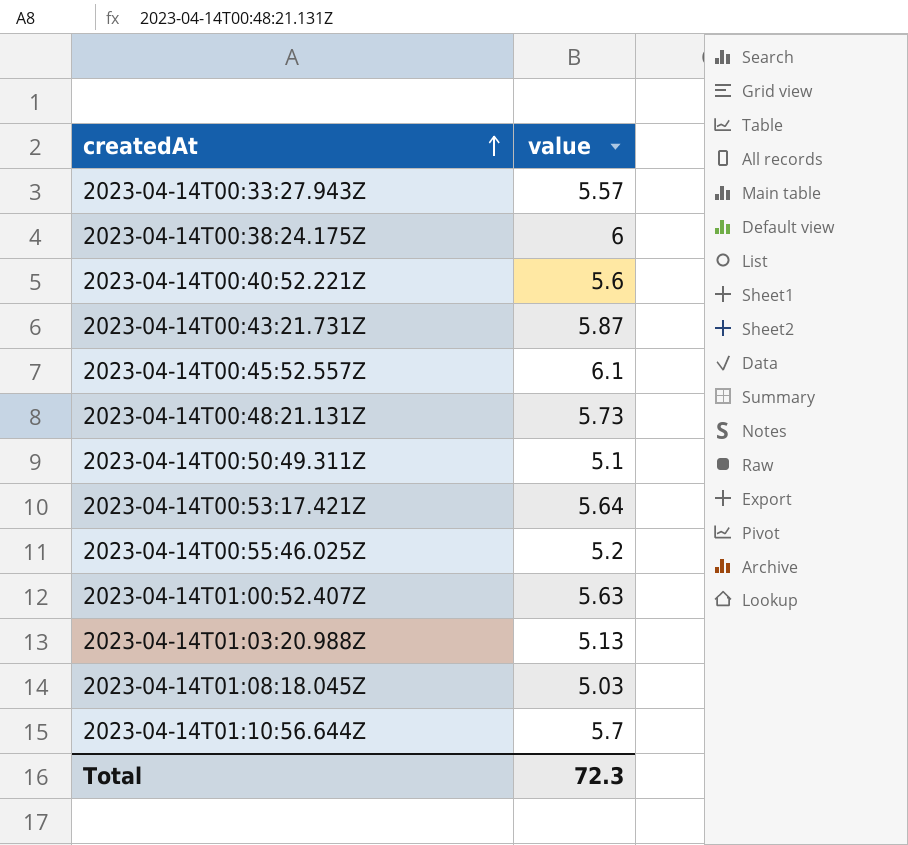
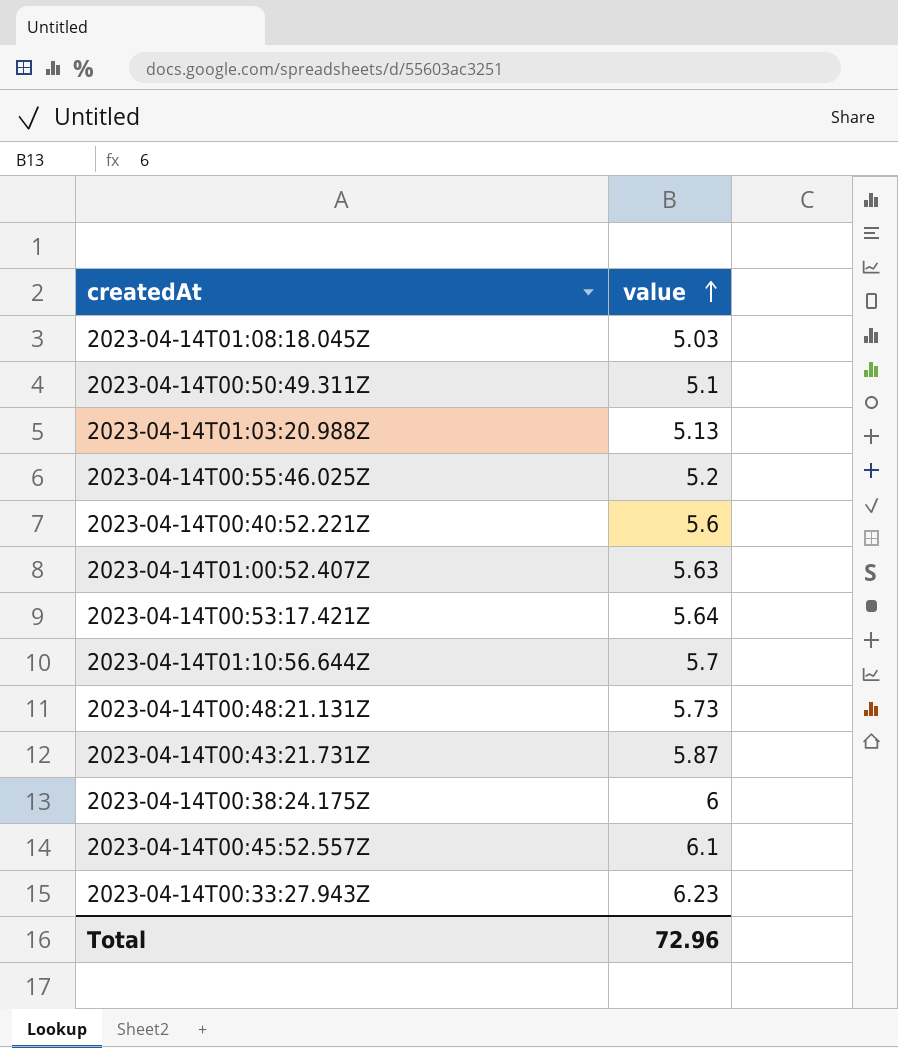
row order: createdAt ascending -> value ascending
2023-04-14T00:33:27.943Z | value: 5.57 -> 6.23
Total | value: 72.3 -> 72.96

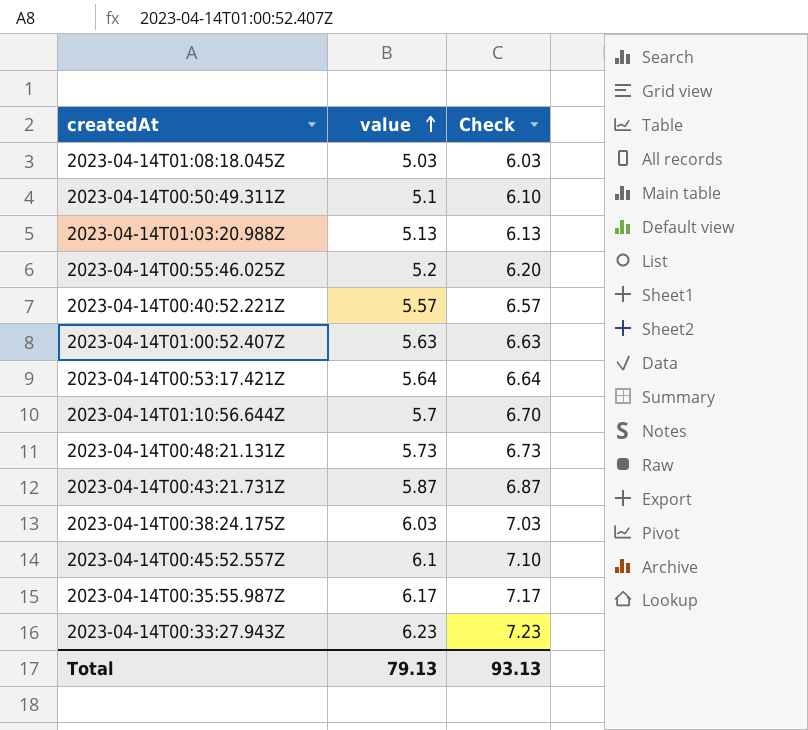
column Check | formula: none -> [value] + 1
2023-04-14T00:40:52.221Z | value: 5.6 -> 5.57
2023-04-14T00:38:24.175Z | value: 6 -> 6.03
row 2023-04-14T00:35:55.987Z: none -> 6.17 | 7.17
Total | value: 72.96 -> 79.13

